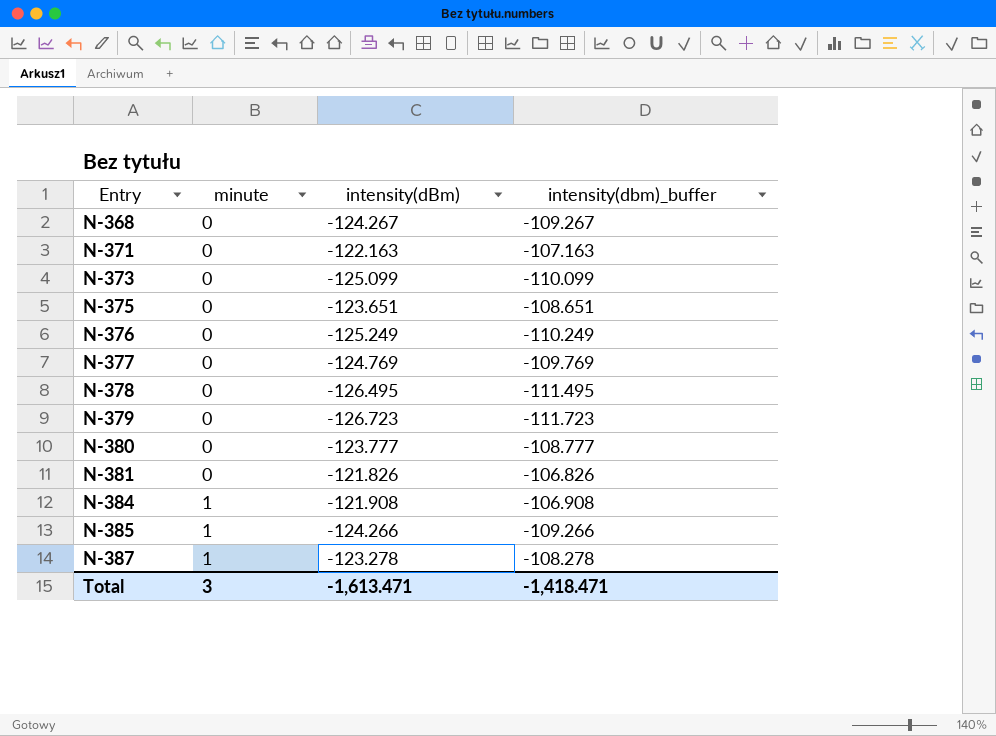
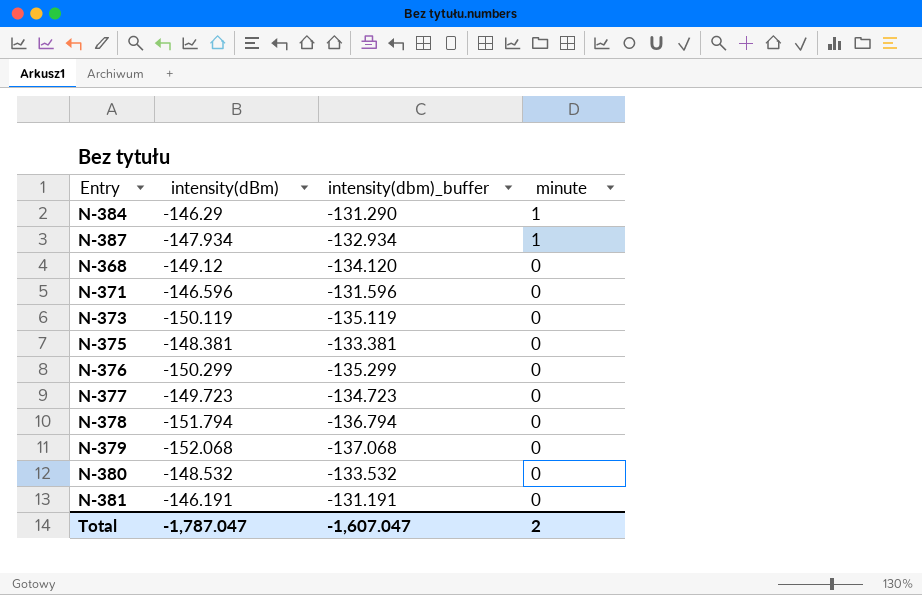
row order: Entry ascending -> minute descending
column minute | position: 2 -> 4
row N-385: 1 | -124.266 | -109.266 -> none
N-384 | intensity(dBm): -121.908 -> -146.29
N-384 | intensity(dbm)_buffer: -106.908 -> -131.290
N-387 | intensity(dBm): -123.278 -> -147.934
N-387 | intensity(dbm)_buffer: -108.278 -> -132.934
N-368 | intensity(dBm): -124.267 -> -149.12
N-368 | intensity(dbm)_buffer: -109.267 -> -134.120
N-371 | intensity(dBm): -122.163 -> -146.596
N-371 | intensity(dbm)_buffer: -107.163 -> -131.596
N-373 | intensity(dBm): -125.099 -> -150.119
N-373 | intensity(dbm)_buffer: -110.099 -> -135.119
N-375 | intensity(dBm): -123.651 -> -148.381
N-375 | intensity(dbm)_buffer: -108.651 -> -133.381
N-376 | intensity(dBm): -125.249 -> -150.299
N-376 | intensity(dbm)_buffer: -110.249 -> -135.299
N-377 | intensity(dBm): -124.769 -> -149.723
N-377 | intensity(dbm)_buffer: -109.769 -> -134.723
N-378 | intensity(dBm): -126.495 -> -151.794
N-378 | intensity(dbm)_buffer: -111.495 -> -136.794
N-379 | intensity(dBm): -126.723 -> -152.068
N-379 | intensity(dbm)_buffer: -111.723 -> -137.068
N-380 | intensity(dBm): -123.777 -> -148.532
N-380 | intensity(dbm)_buffer: -108.777 -> -133.532
N-381 | intensity(dBm): -121.826 -> -146.191
N-381 | intensity(dbm)_buffer: -106.826 -> -131.191
Total | intensity(dBm): -1,613.471 -> -1,787.047
Total | intensity(dbm)_buffer: -1,418.471 -> -1,607.047
Total | minute: 3 -> 2

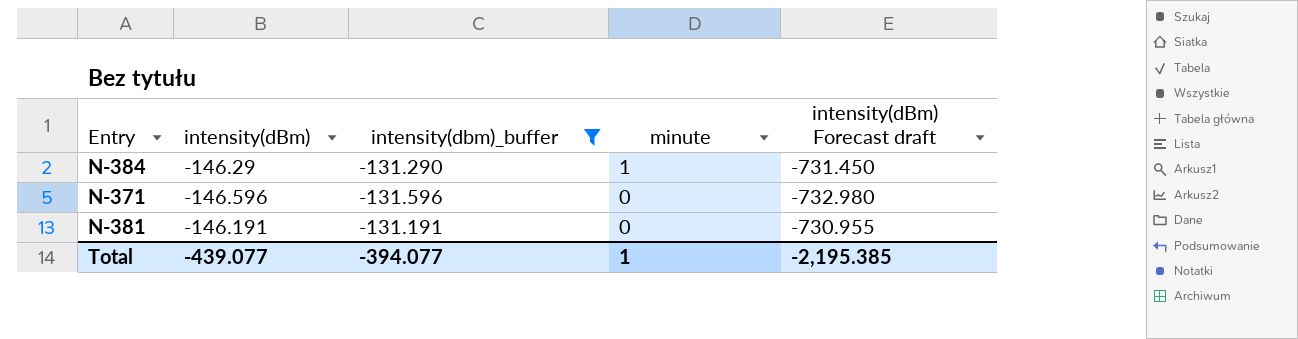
filter: none -> intensity(dbm)_buffer >= -131.596
column intensity(dBm) Forecast draft | formula: none -> [intensity(dBm)] * 5
Total | intensity(dBm): -1,787.047 -> -439.077
Total | intensity(dbm)_buffer: -1,607.047 -> -394.077
Total | minute: 2 -> 1

